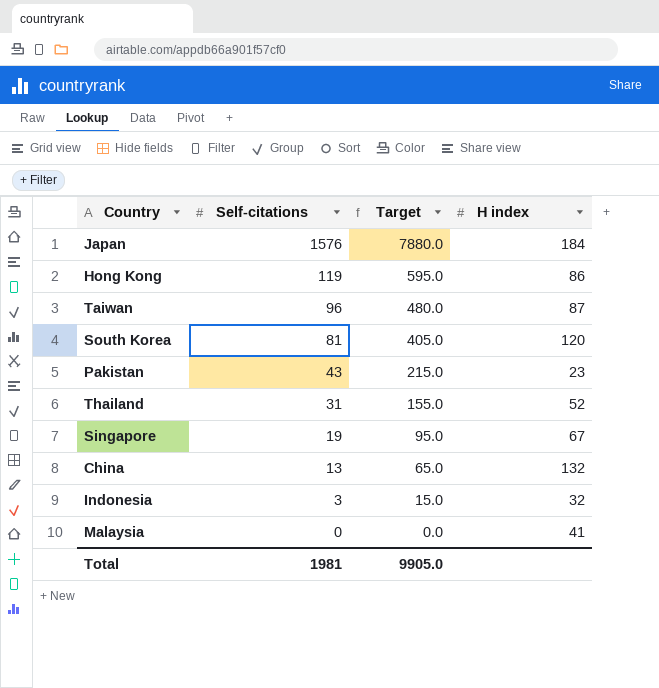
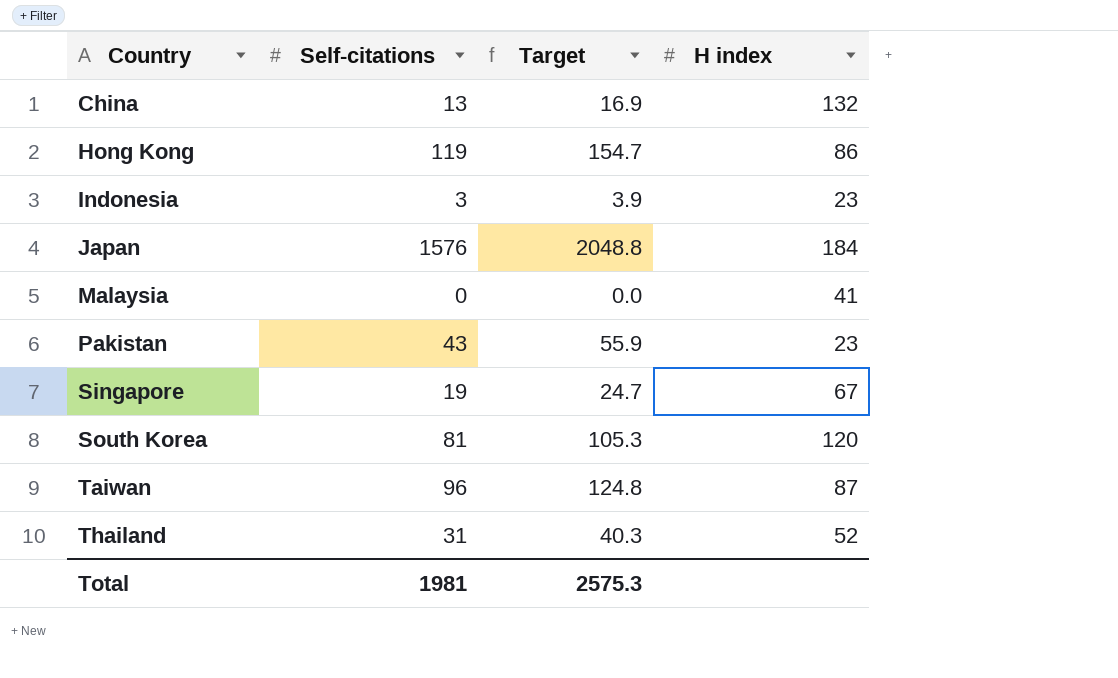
row order: Self-citations descending -> Country ascending
column Target | formula: [Self-citations] * 5 -> [Self-citations] * 1.3
Indonesia | H index: 32 -> 23
Total | Target: 9905.0 -> 2575.3

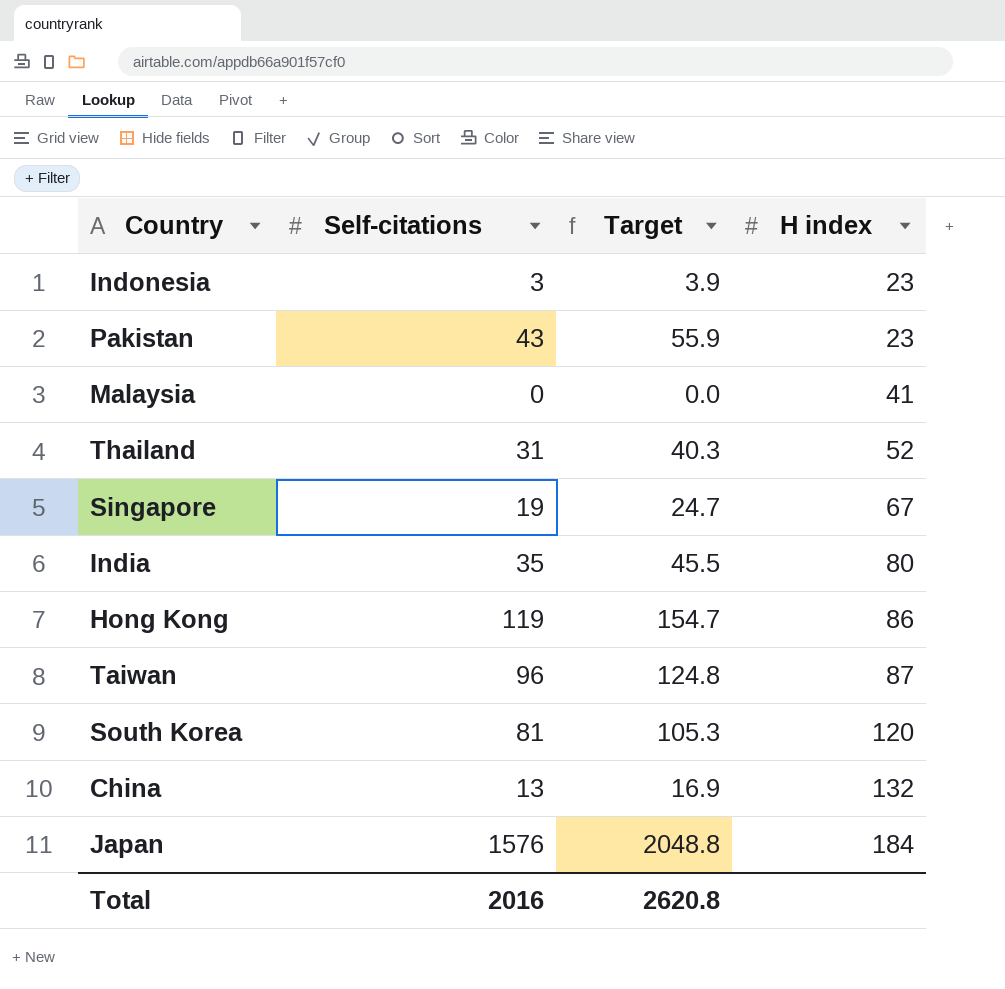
row order: Country ascending -> H index ascending
row India: none -> 35 | 45.5 | 80
Total | Self-citations: 1981 -> 2016
Total | Target: 2575.3 -> 2620.8

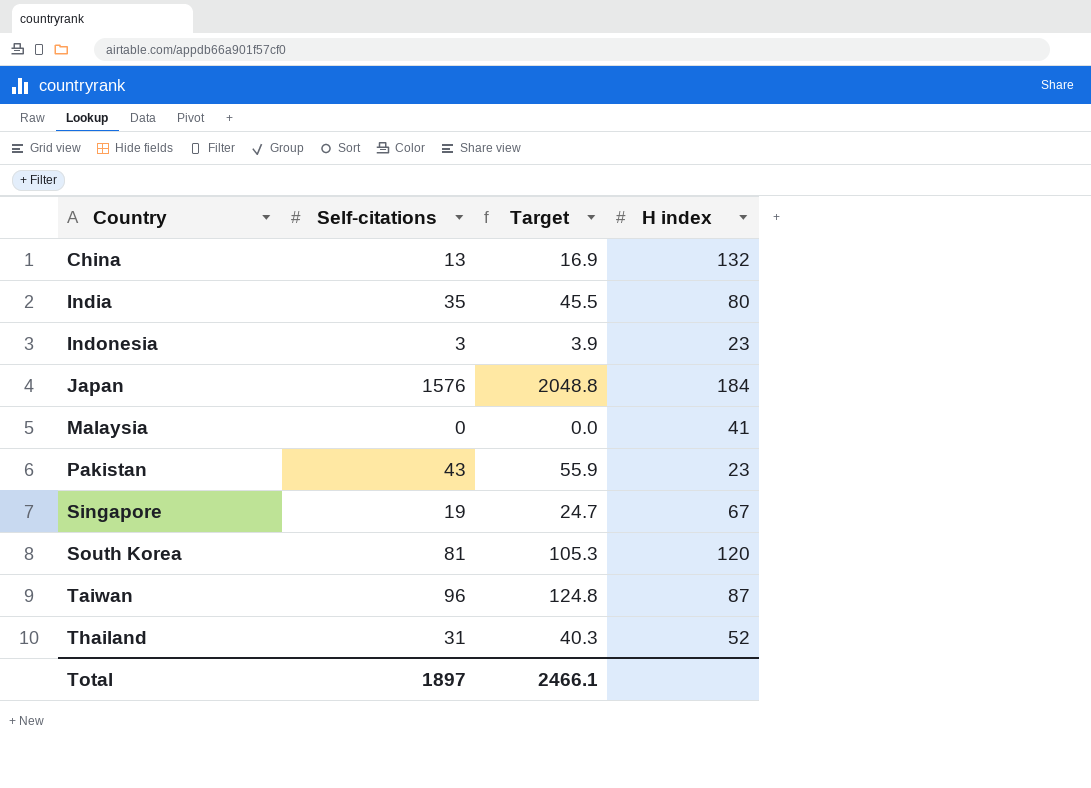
row order: H index ascending -> Country ascending
row Hong Kong: 119 | 154.7 | 86 -> none
Total | Self-citations: 2016 -> 1897
Total | Target: 2620.8 -> 2466.1

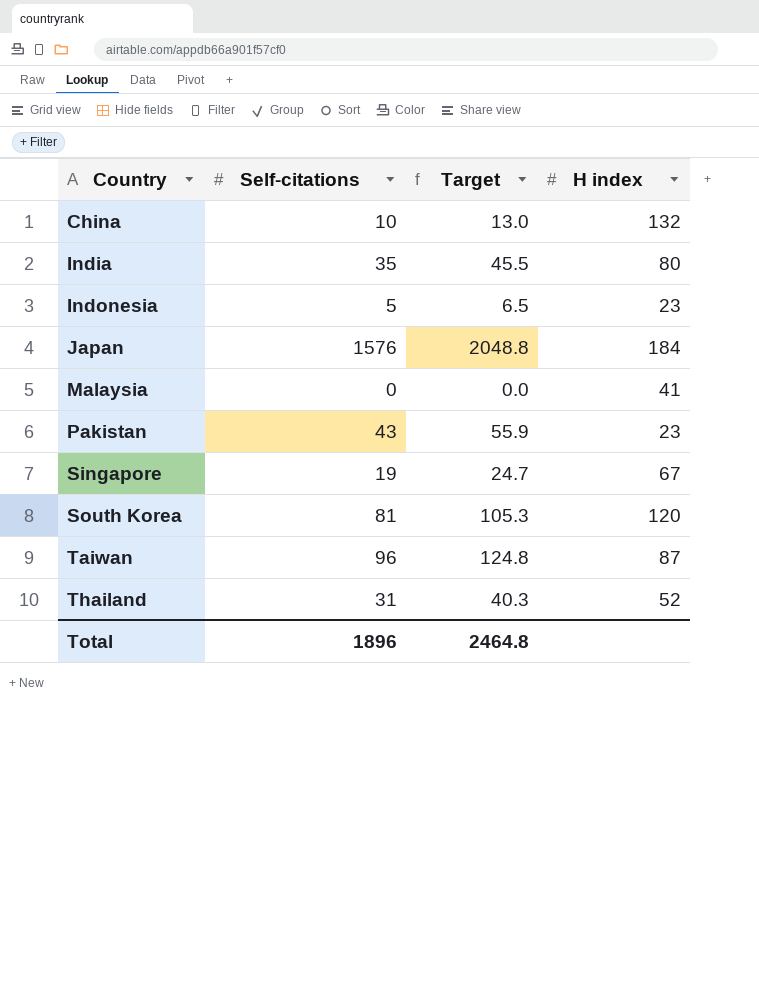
China | Self-citations: 13 -> 10
China | Target: 16.9 -> 13.0
Indonesia | Self-citations: 3 -> 5
Indonesia | Target: 3.9 -> 6.5
Total | Self-citations: 1897 -> 1896
Total | Target: 2466.1 -> 2464.8

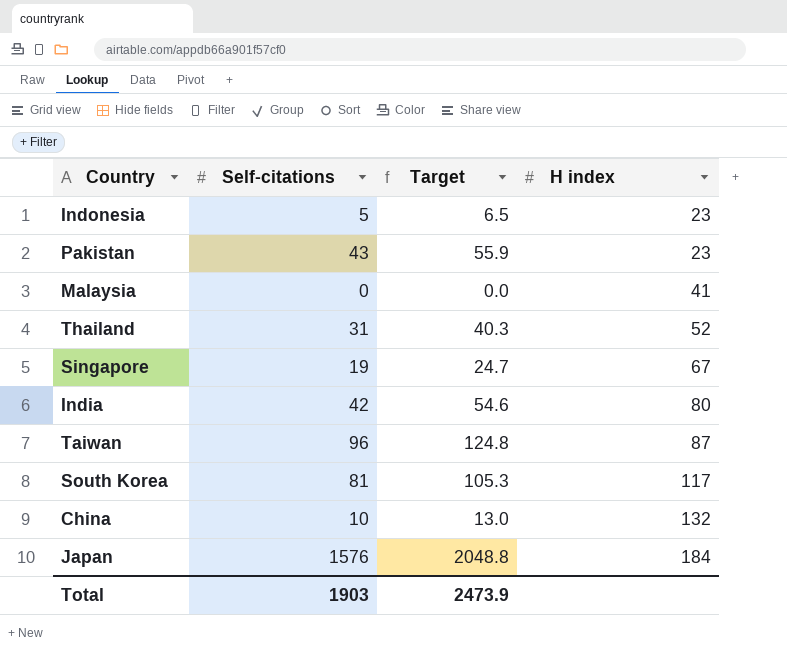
row order: Country ascending -> H index ascending
India | Self-citations: 35 -> 42
India | Target: 45.5 -> 54.6
South Korea | H index: 120 -> 117
Total | Self-citations: 1896 -> 1903
Total | Target: 2464.8 -> 2473.9

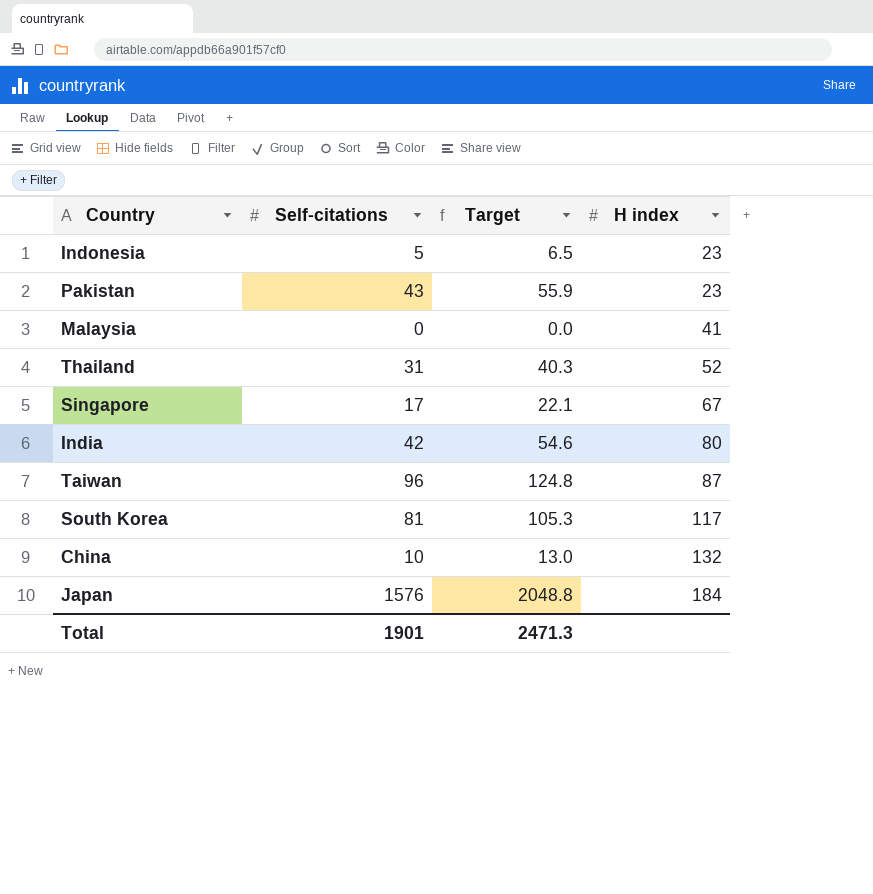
Singapore | Self-citations: 19 -> 17
Singapore | Target: 24.7 -> 22.1
Total | Self-citations: 1903 -> 1901
Total | Target: 2473.9 -> 2471.3

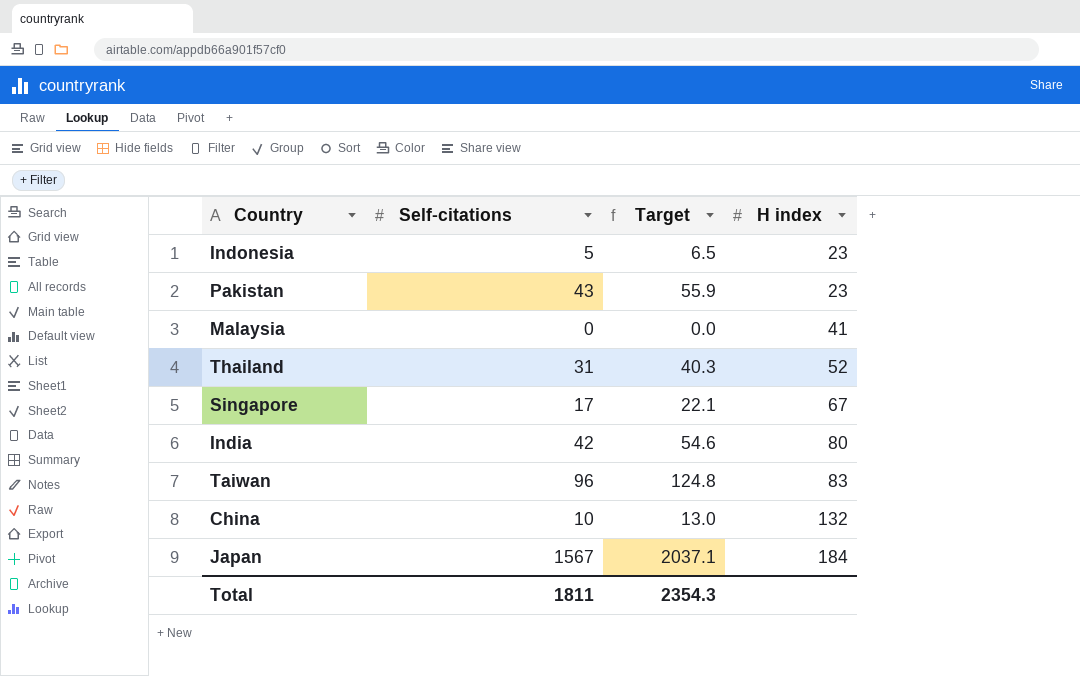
row South Korea: 81 | 105.3 | 117 -> none
Taiwan | H index: 87 -> 83
Japan | Self-citations: 1576 -> 1567
Japan | Target: 2048.8 -> 2037.1
Total | Self-citations: 1901 -> 1811
Total | Target: 2471.3 -> 2354.3

